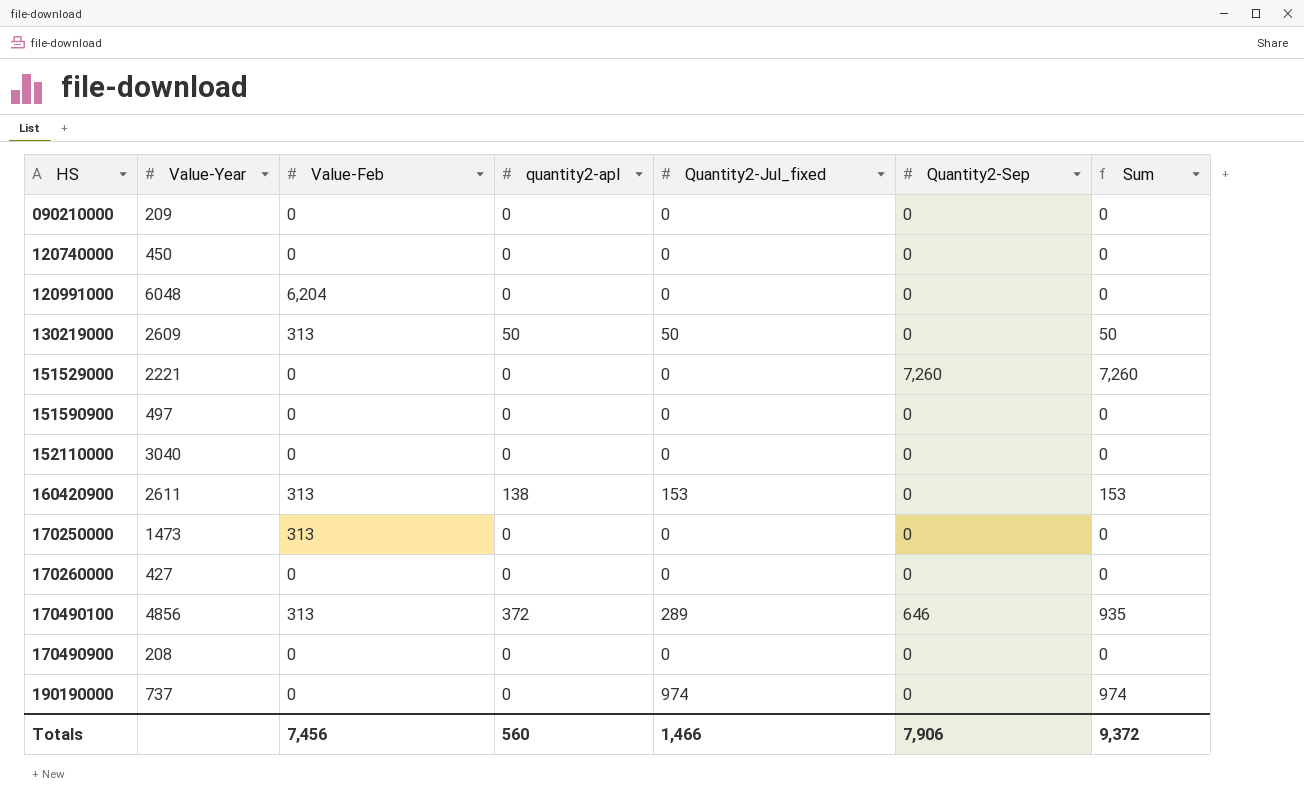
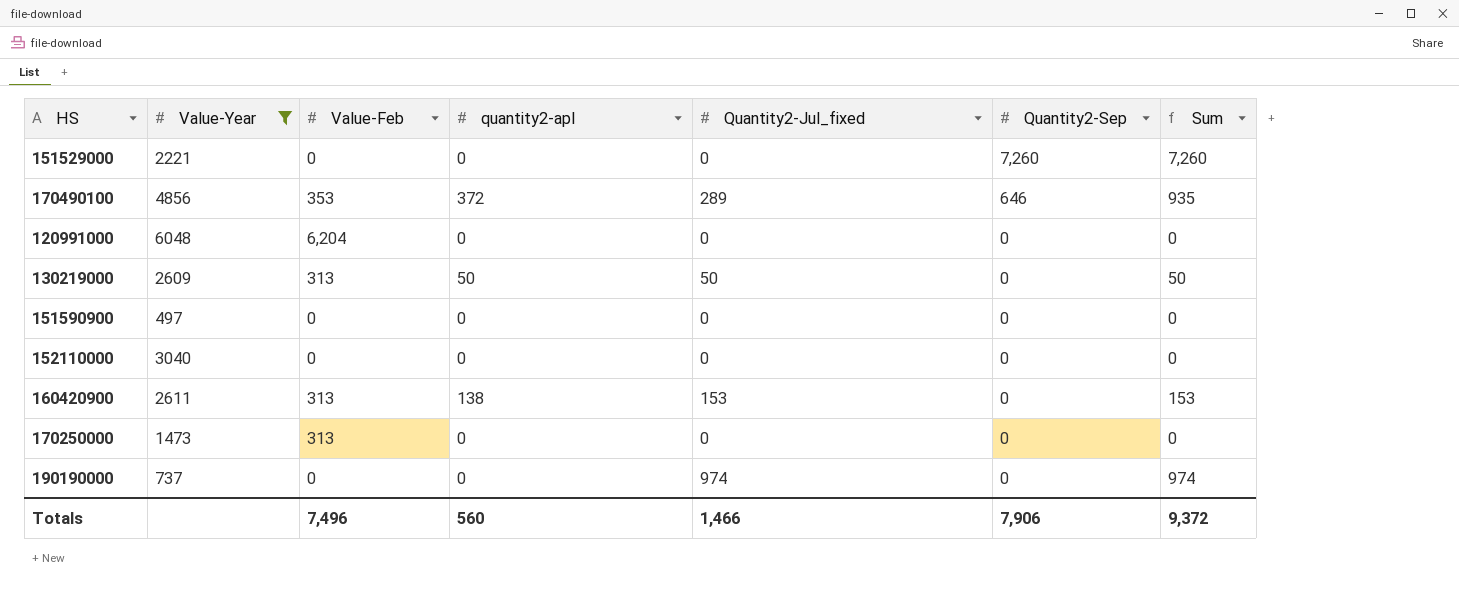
filter: none -> Value-Year >= 497
row order: HS ascending -> Quantity2-Sep descending
170490100 | Value-Feb: 313 -> 353
Totals | Value-Feb: 7,456 -> 7,496

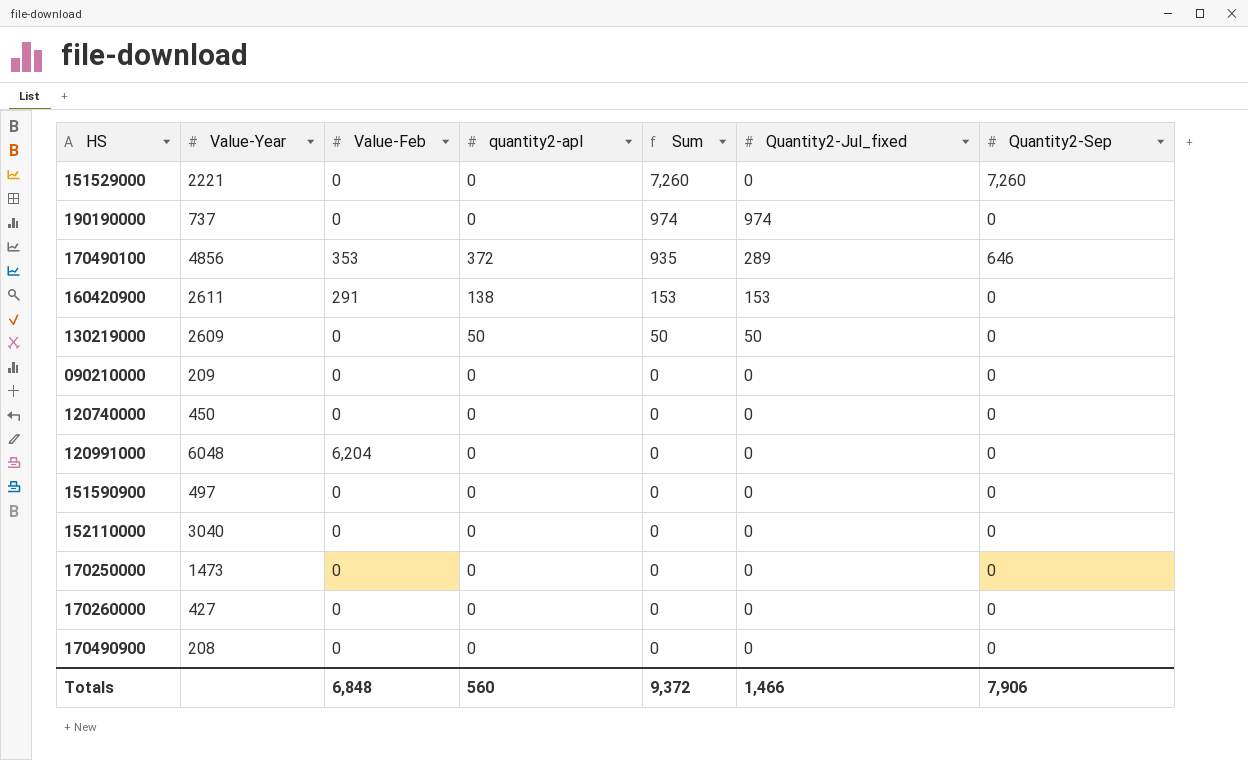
filter: Value-Year >= 497 -> none
row order: Quantity2-Sep descending -> Sum descending
column Sum | position: 7 -> 5
160420900 | Value-Feb: 313 -> 291
130219000 | Value-Feb: 313 -> 0
170250000 | Value-Feb: 313 -> 0
Totals | Value-Feb: 7,496 -> 6,848

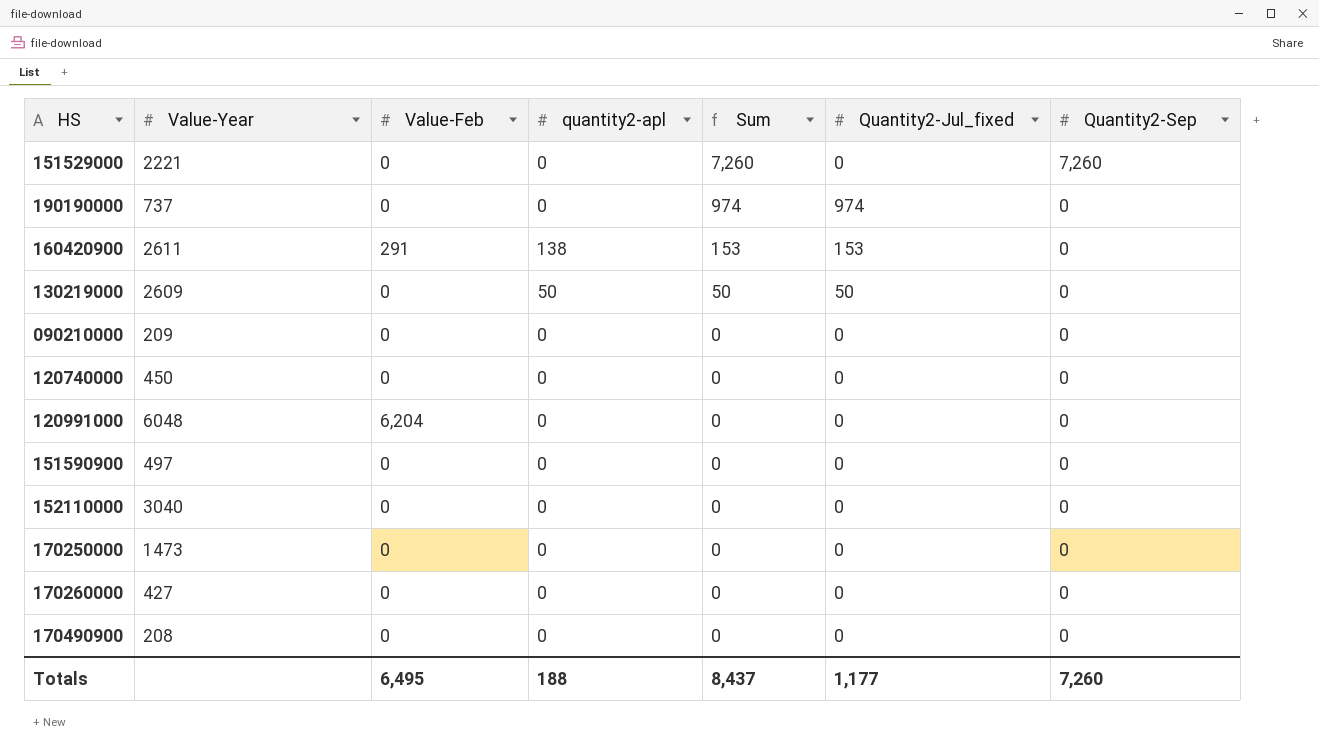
row 170490100: 4856 | 353 | 372 | 935 | 289 | 646 -> none
Totals | Value-Feb: 6,848 -> 6,495
Totals | quantity2-apl: 560 -> 188
Totals | Sum: 9,372 -> 8,437
Totals | Quantity2-Jul_fixed: 1,466 -> 1,177
Totals | Quantity2-Sep: 7,906 -> 7,260

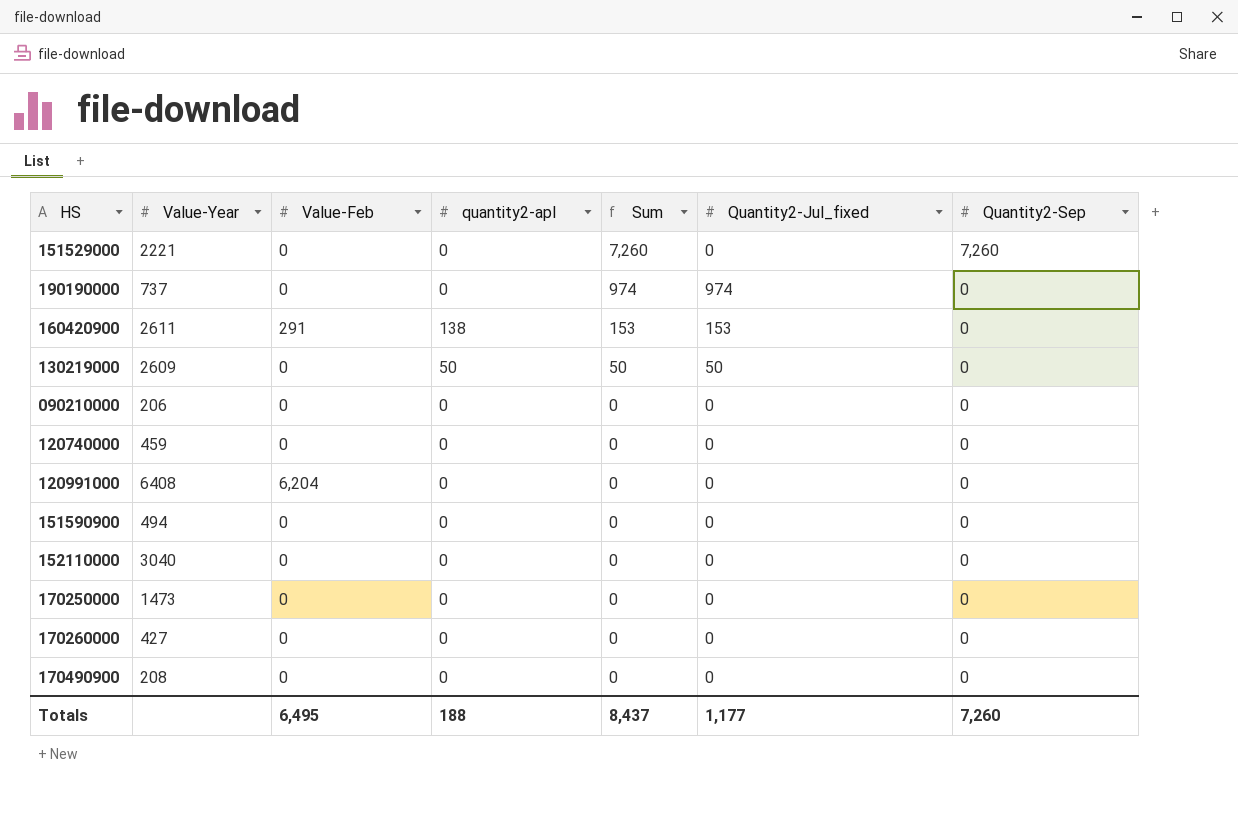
090210000 | Value-Year: 209 -> 206
120740000 | Value-Year: 450 -> 459
120991000 | Value-Year: 6048 -> 6408
151590900 | Value-Year: 497 -> 494

